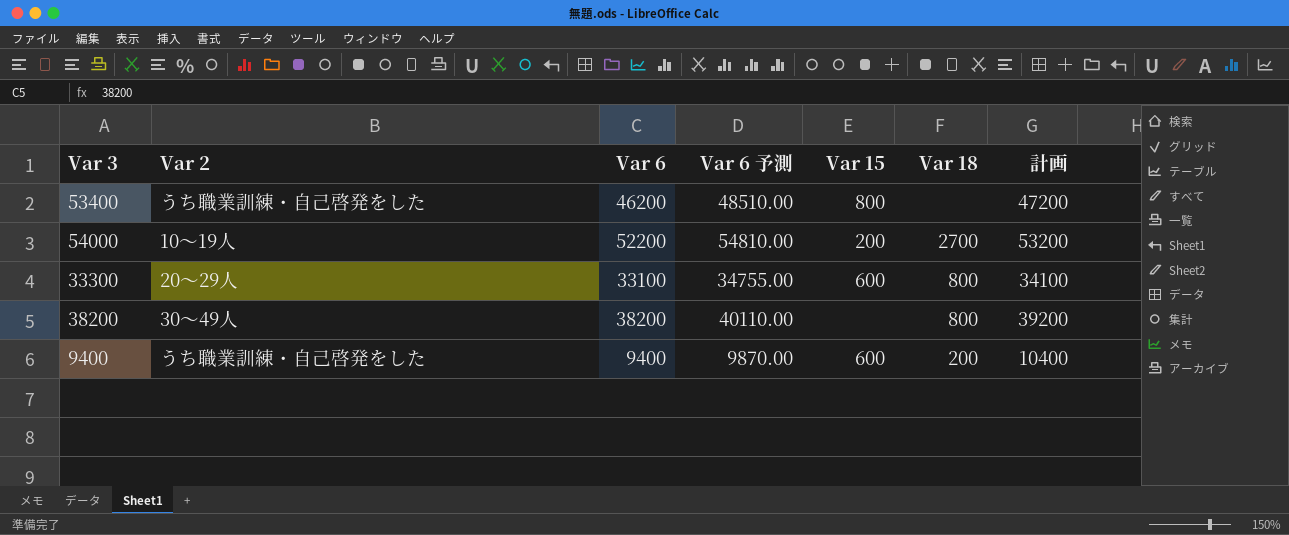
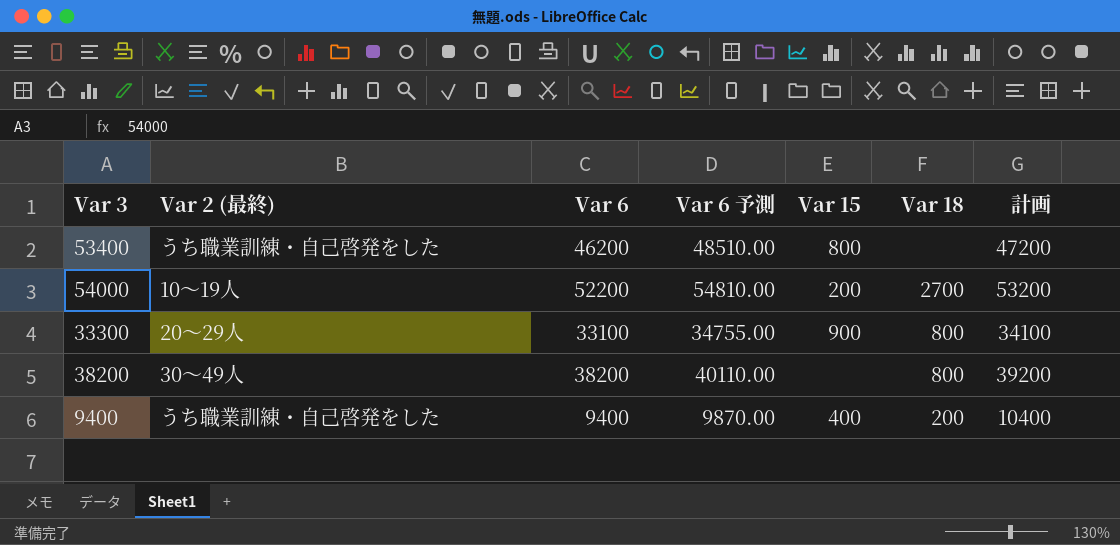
column name: Var 2 -> Var 2 (最終)
33300 | Var 15: 600 -> 900
9400 | Var 15: 600 -> 400

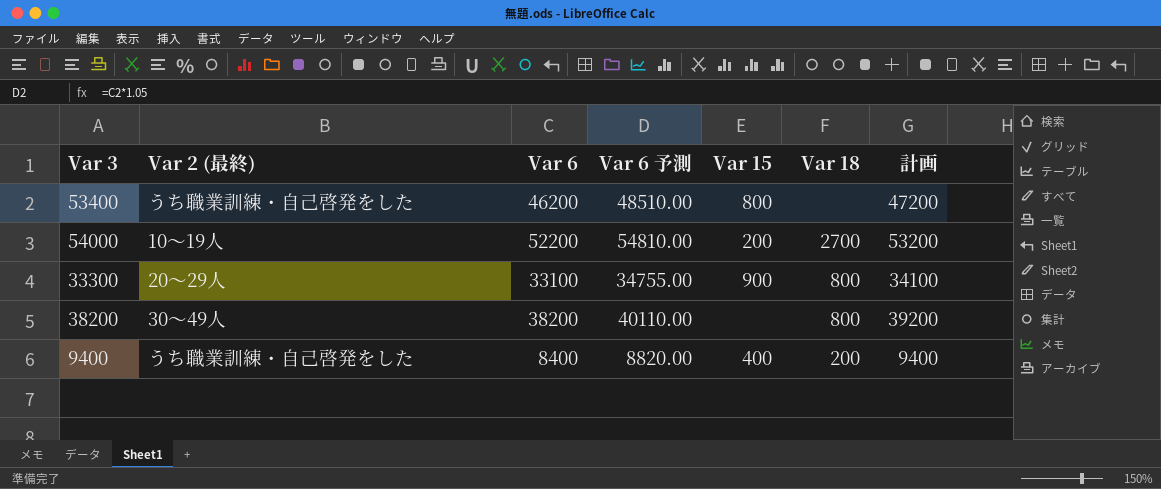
9400 | Var 6: 9400 -> 8400
9400 | Var 6 予測: 9870.00 -> 8820.00
9400 | 計画: 10400 -> 9400

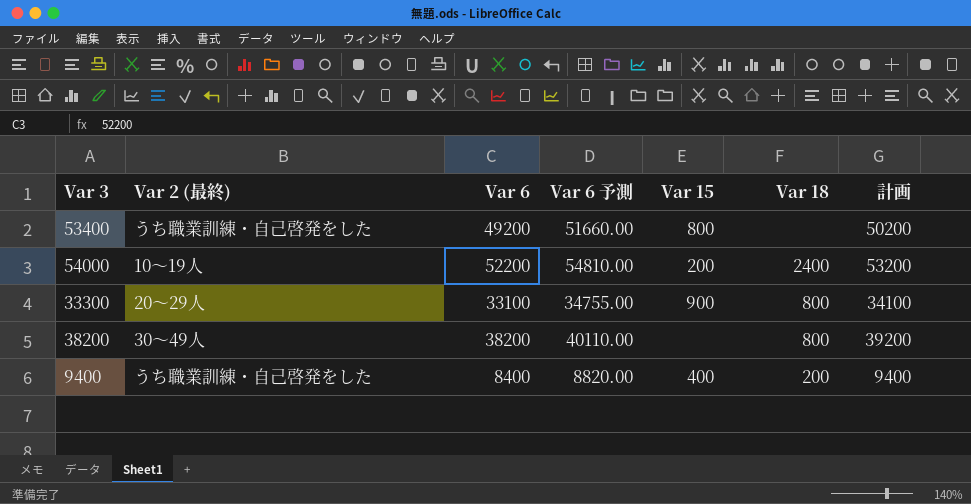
53400 | Var 6: 46200 -> 49200
53400 | Var 6 予測: 48510.00 -> 51660.00
53400 | 計画: 47200 -> 50200
54000 | Var 18: 2700 -> 2400

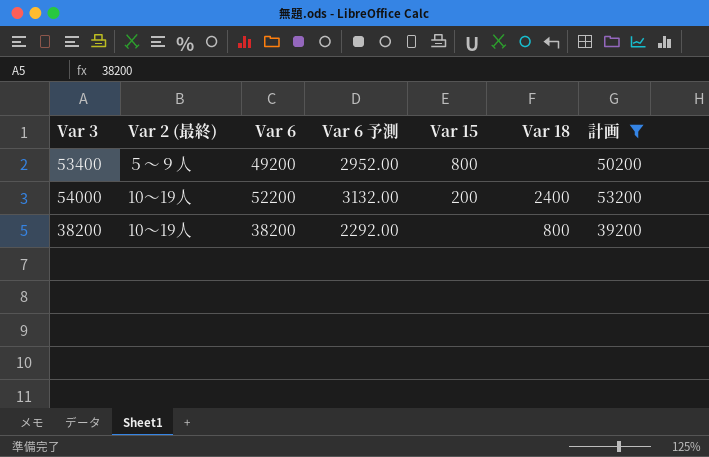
filter: none -> 計画 >= 39200
column Var 6 予測 | formula: [Var 6] * 1.05 -> [Var 6] * 0.06
53400 | Var 2 (最終): うち職業訓練・自己啓発をした -> ５～９人
38200 | Var 2 (最終): 30～49人 -> 10～19人

